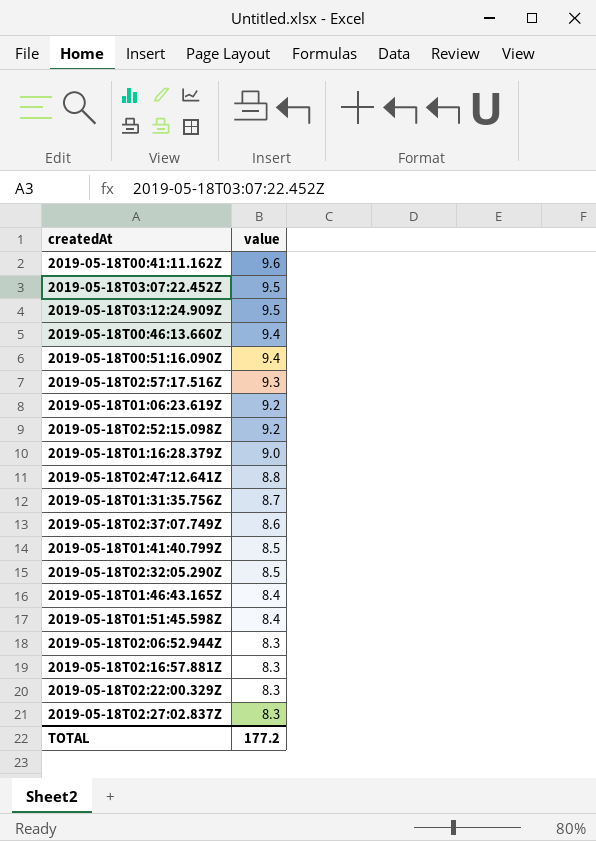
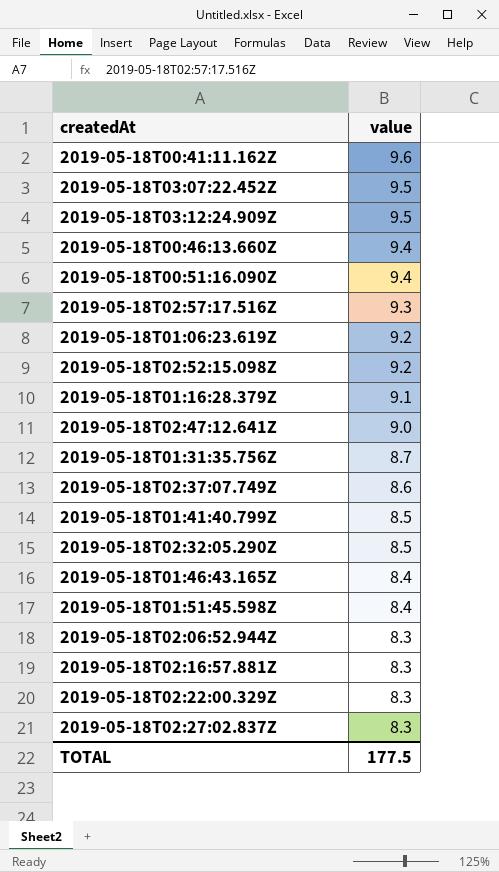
2019-05-18T01:16:28.379Z | value: 9.0 -> 9.1
2019-05-18T02:47:12.641Z | value: 8.8 -> 9.0
TOTAL | value: 177.2 -> 177.5

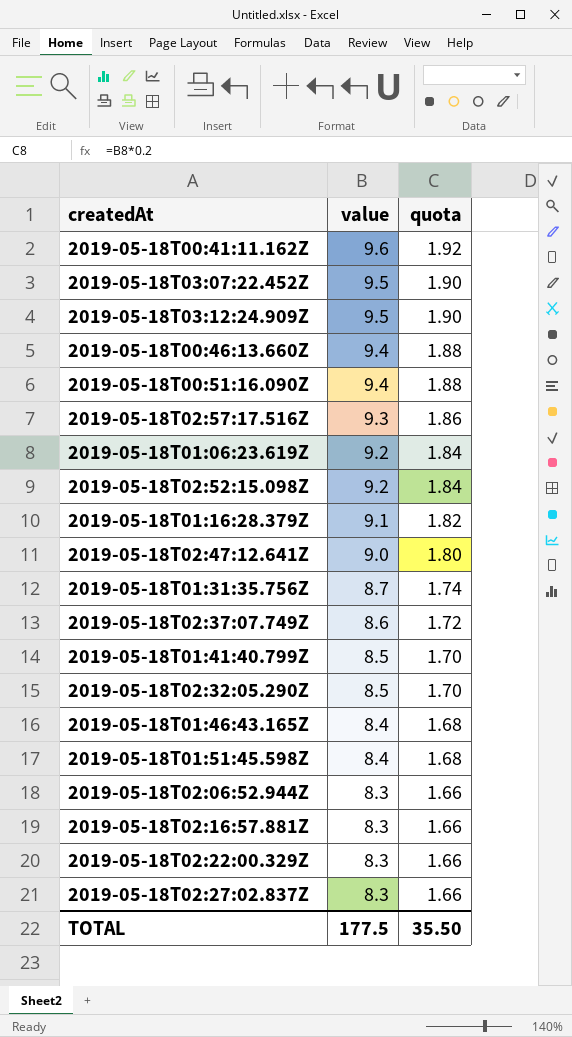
column quota | formula: none -> [value] * 0.2

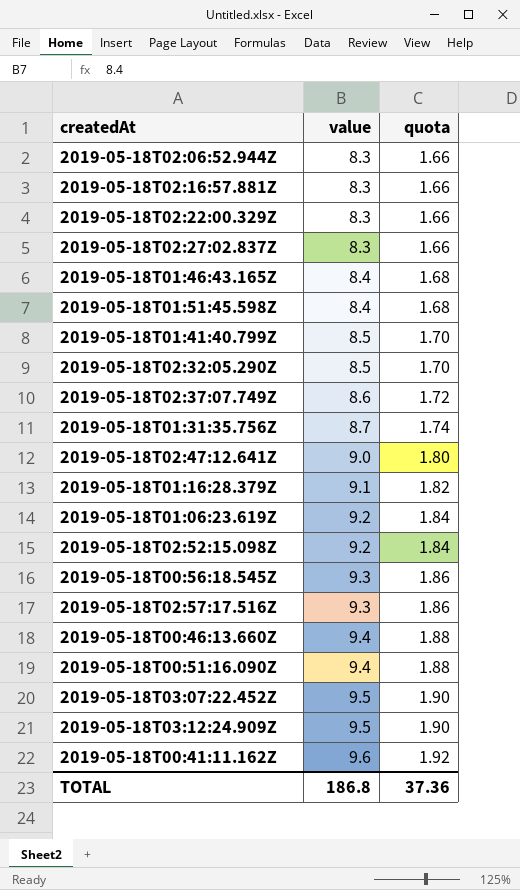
row order: value descending -> value ascending
row 2019-05-18T00:56:18.545Z: none -> 9.3 | 1.86
TOTAL | value: 177.5 -> 186.8
TOTAL | quota: 35.50 -> 37.36

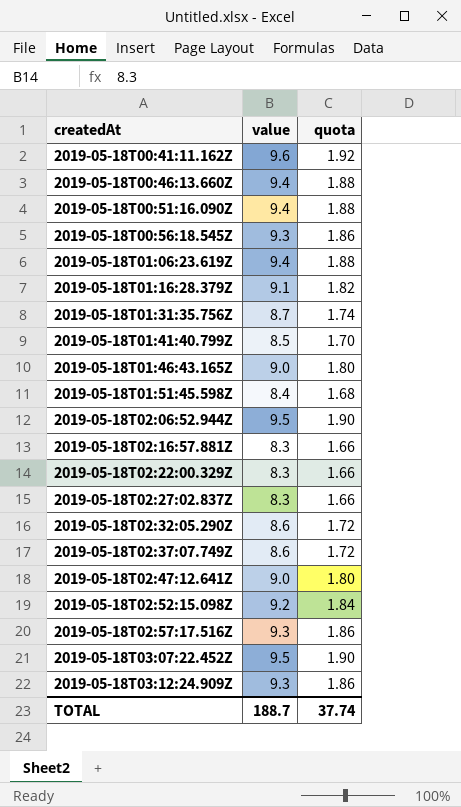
row order: value ascending -> createdAt ascending
2019-05-18T01:06:23.619Z | value: 9.2 -> 9.4
2019-05-18T01:06:23.619Z | quota: 1.84 -> 1.88
2019-05-18T01:46:43.165Z | value: 8.4 -> 9.0
2019-05-18T01:46:43.165Z | quota: 1.68 -> 1.80
2019-05-18T02:06:52.944Z | value: 8.3 -> 9.5
2019-05-18T02:06:52.944Z | quota: 1.66 -> 1.90
2019-05-18T02:32:05.290Z | value: 8.5 -> 8.6
2019-05-18T02:32:05.290Z | quota: 1.70 -> 1.72
2019-05-18T03:12:24.909Z | value: 9.5 -> 9.3
2019-05-18T03:12:24.909Z | quota: 1.90 -> 1.86
TOTAL | value: 186.8 -> 188.7
TOTAL | quota: 37.36 -> 37.74

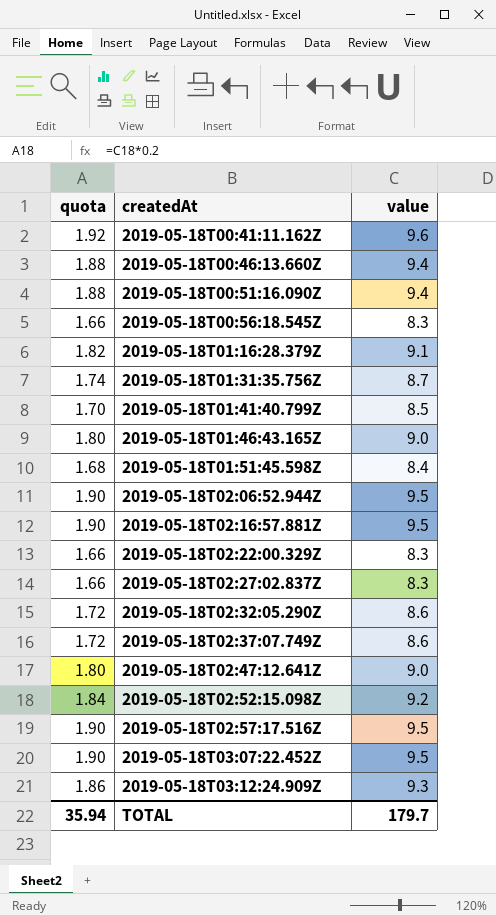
column quota | position: 3 -> 1
row 2019-05-18T01:06:23.619Z: 9.4 | 1.88 -> none
2019-05-18T00:56:18.545Z | quota: 1.86 -> 1.66
2019-05-18T00:56:18.545Z | value: 9.3 -> 8.3
2019-05-18T02:16:57.881Z | quota: 1.66 -> 1.90
2019-05-18T02:16:57.881Z | value: 8.3 -> 9.5
2019-05-18T02:57:17.516Z | quota: 1.86 -> 1.90
2019-05-18T02:57:17.516Z | value: 9.3 -> 9.5
TOTAL | quota: 37.74 -> 35.94
TOTAL | value: 188.7 -> 179.7

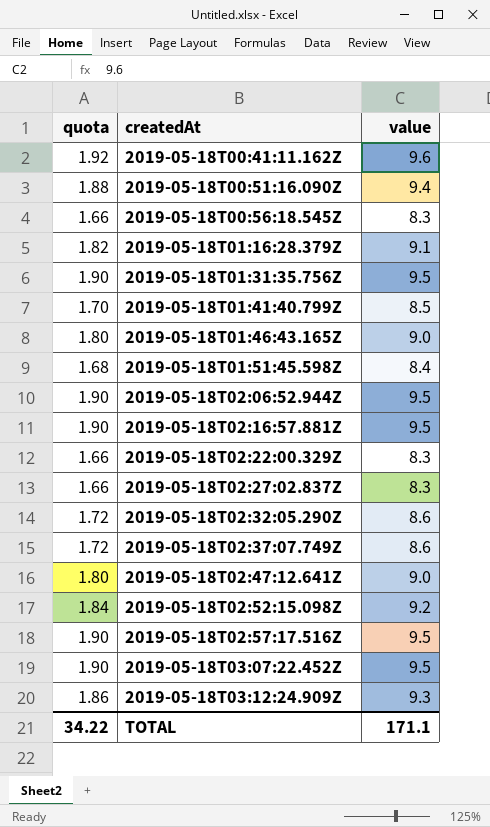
row 2019-05-18T00:46:13.660Z: 1.88 | 9.4 -> none
2019-05-18T01:31:35.756Z | quota: 1.74 -> 1.90
2019-05-18T01:31:35.756Z | value: 8.7 -> 9.5
TOTAL | quota: 35.94 -> 34.22
TOTAL | value: 179.7 -> 171.1

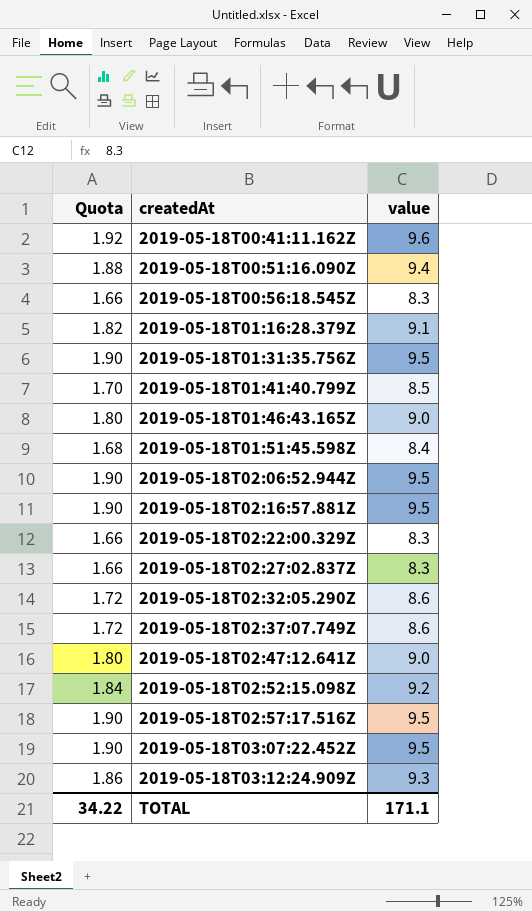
column name: quota -> Quota

